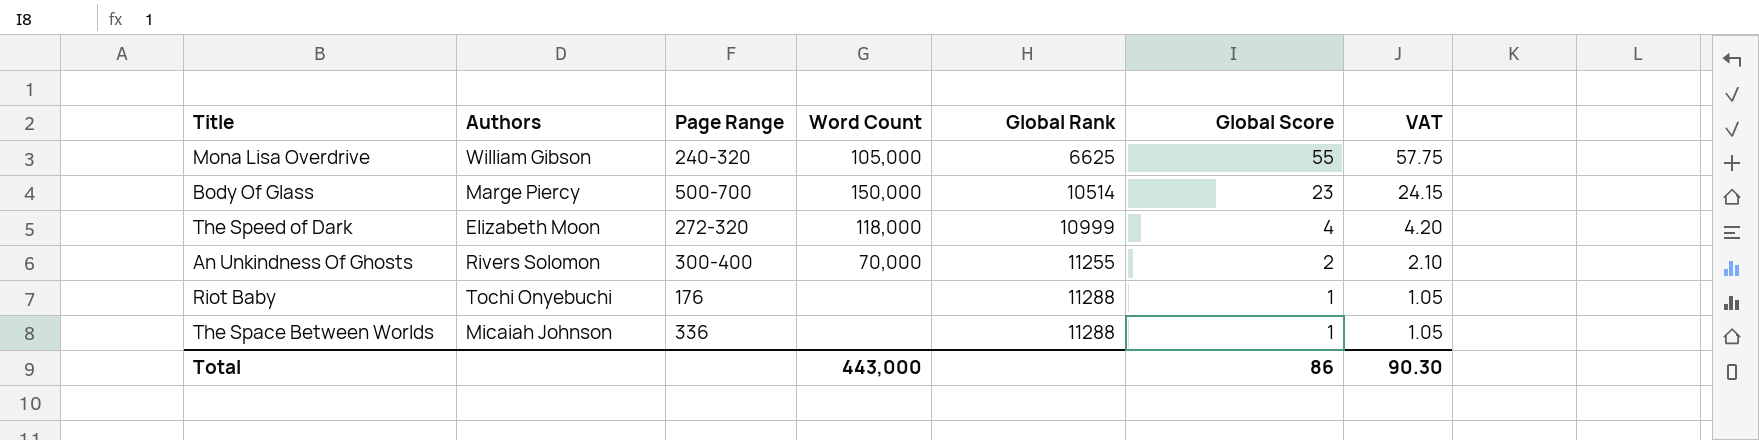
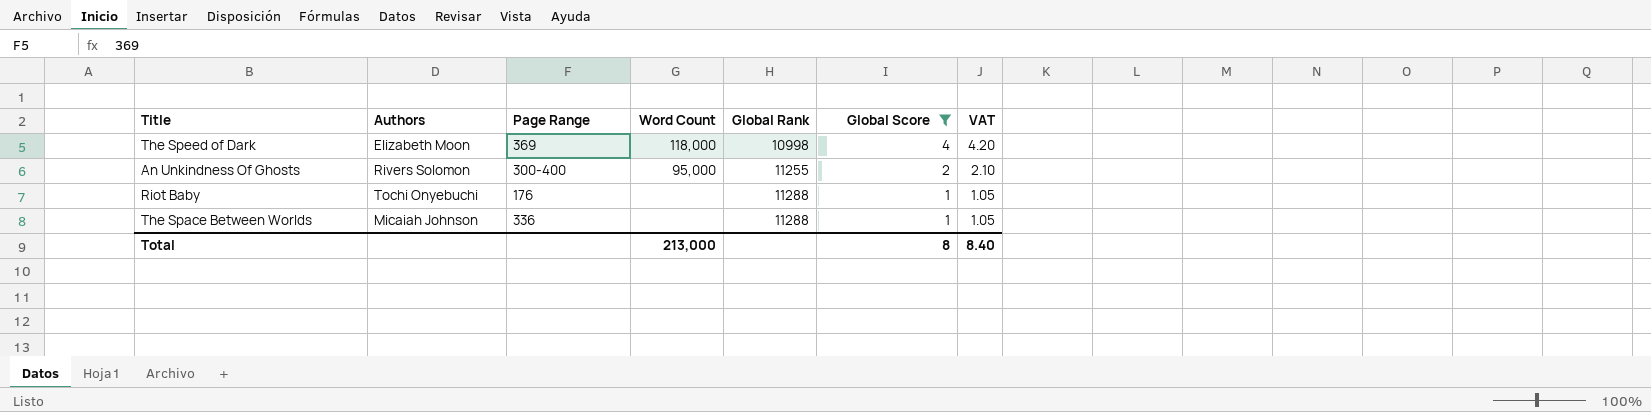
filter: none -> Global Score <= 4
The Speed of Dark | Page Range: 272-320 -> 369
The Speed of Dark | Global Rank: 10999 -> 10998
An Unkindness Of Ghosts | Word Count: 70,000 -> 95,000
Total | Word Count: 443,000 -> 213,000
Total | Global Score: 86 -> 8
Total | VAT: 90.30 -> 8.40

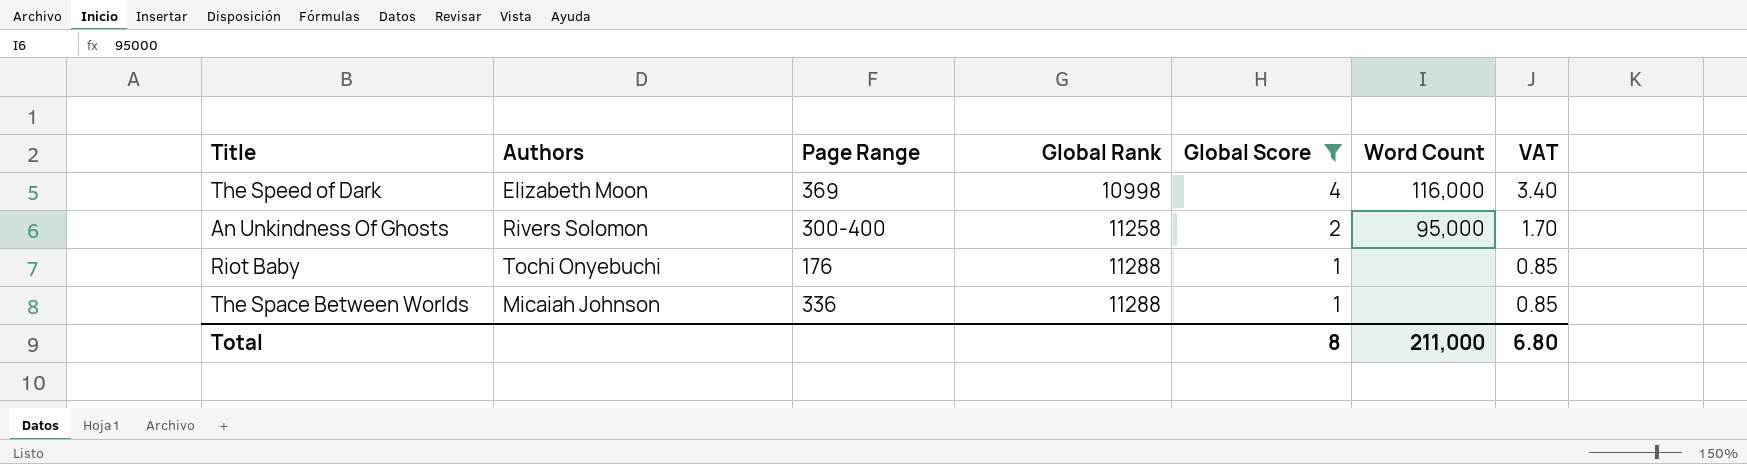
column Word Count | position: 4 -> 6
column VAT | formula: [Global Score] * 1.05 -> [Global Score] * 0.85
The Speed of Dark | Word Count: 118,000 -> 116,000
An Unkindness Of Ghosts | Global Rank: 11255 -> 11258
Total | Word Count: 213,000 -> 211,000
Total | VAT: 8.40 -> 6.80

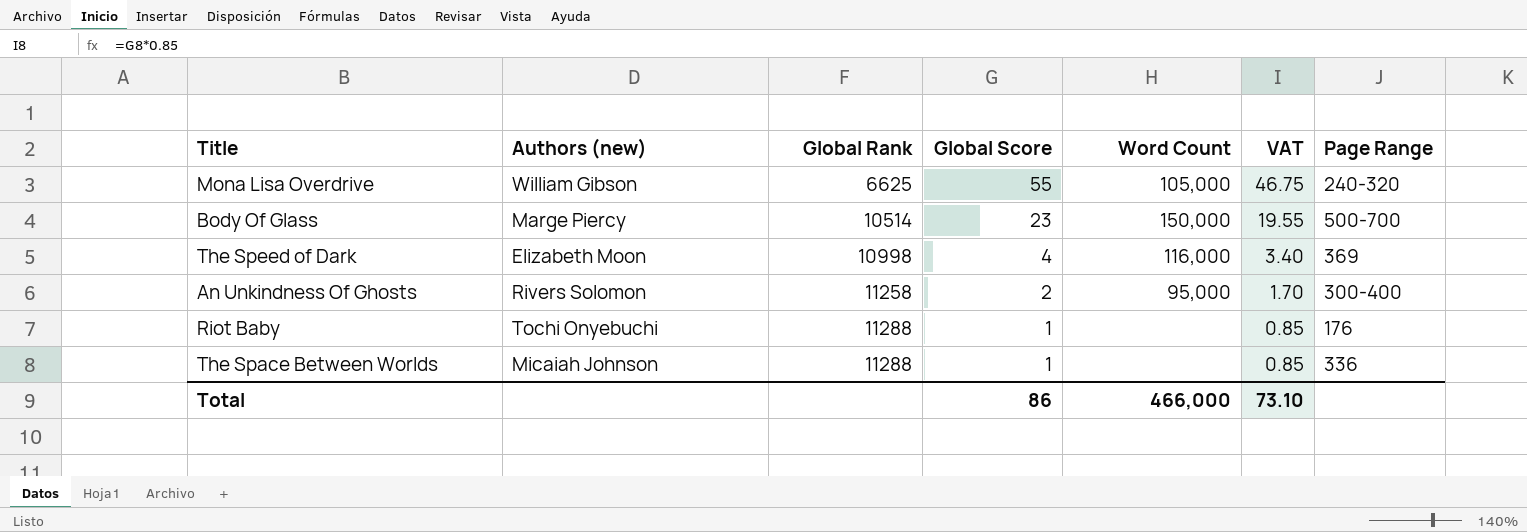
filter: Global Score <= 4 -> none
column name: Authors -> Authors (new)
column Page Range | position: 3 -> 7
Total | Global Score: 8 -> 86
Total | Word Count: 211,000 -> 466,000
Total | VAT: 6.80 -> 73.10

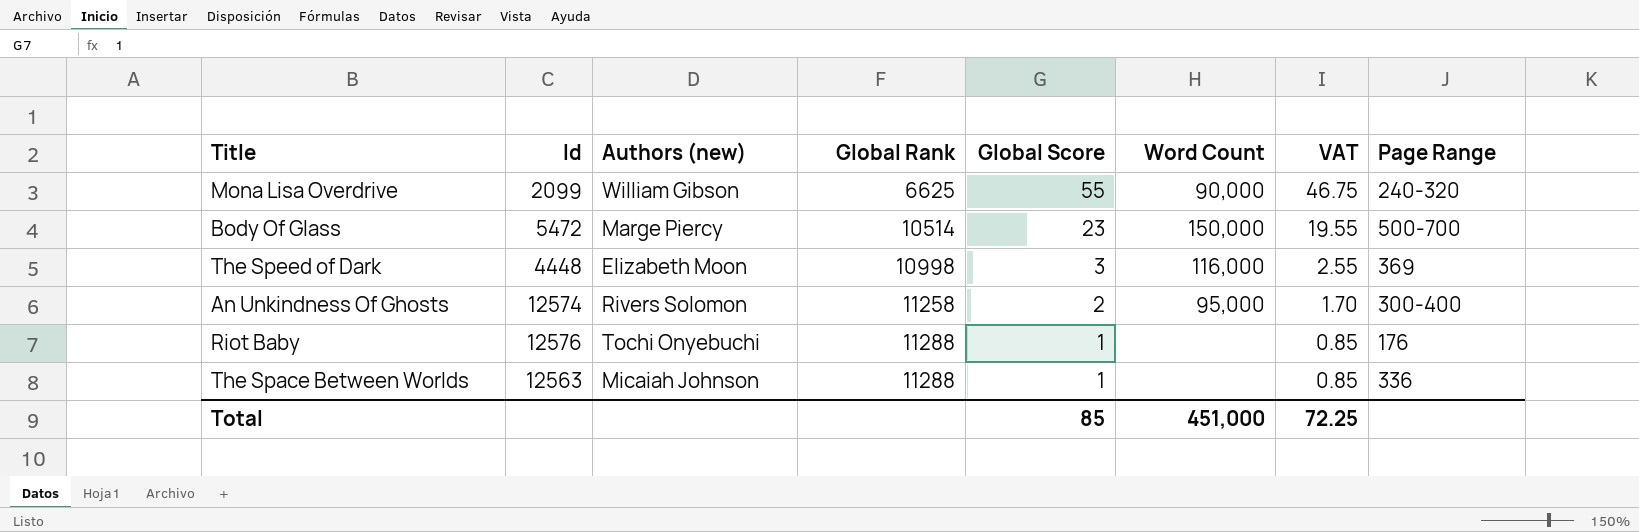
column Id | position: none -> 2
Mona Lisa Overdrive | Word Count: 105,000 -> 90,000
The Speed of Dark | Global Score: 4 -> 3
The Speed of Dark | VAT: 3.40 -> 2.55
Total | Global Score: 86 -> 85
Total | Word Count: 466,000 -> 451,000
Total | VAT: 73.10 -> 72.25

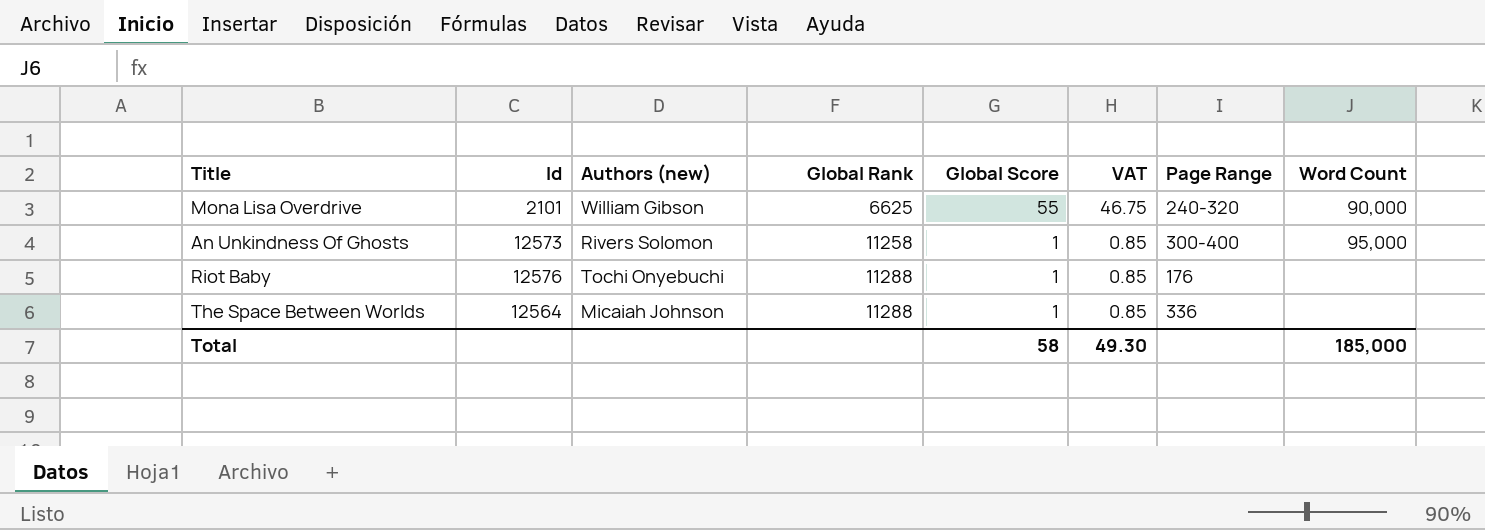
column Word Count | position: 6 -> 8
row Body Of Glass: 5472 | Marge Piercy | 10514 | 23 | 150,000 | 19.55 | 500-700 -> none
row The Speed of Dark: 4448 | Elizabeth Moon | 10998 | 3 | 116,000 | 2.55 | 369 -> none
Mona Lisa Overdrive | Id: 2099 -> 2101
An Unkindness Of Ghosts | Id: 12574 -> 12573
An Unkindness Of Ghosts | Global Score: 2 -> 1
An Unkindness Of Ghosts | VAT: 1.70 -> 0.85
The Space Between Worlds | Id: 12563 -> 12564
Total | Global Score: 85 -> 58
Total | VAT: 72.25 -> 49.30
Total | Word Count: 451,000 -> 185,000

